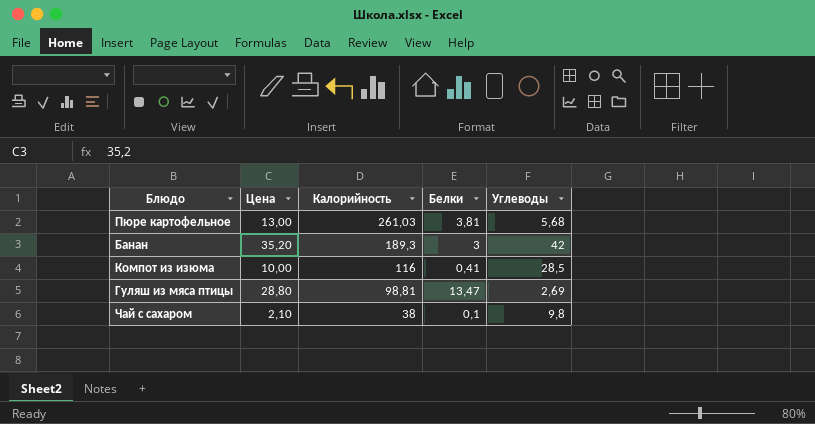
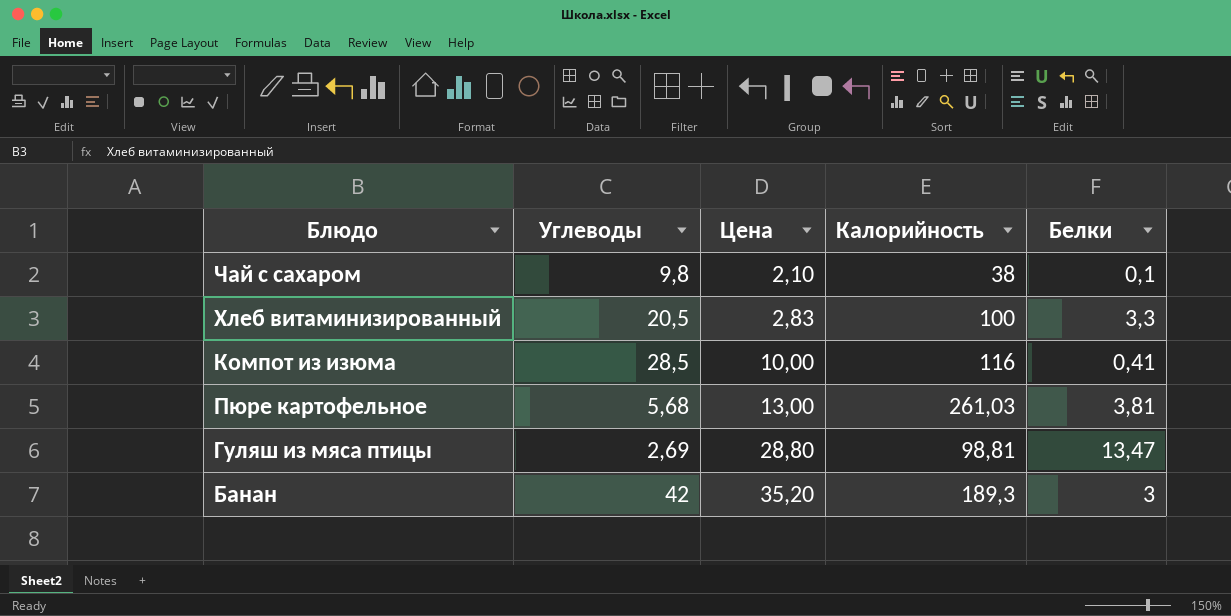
row order: Калорийность descending -> Цена ascending
column Углеводы | position: 5 -> 2
row Хлеб витаминизированный: none -> 20,5 | 2,83 | 100 | 3,3

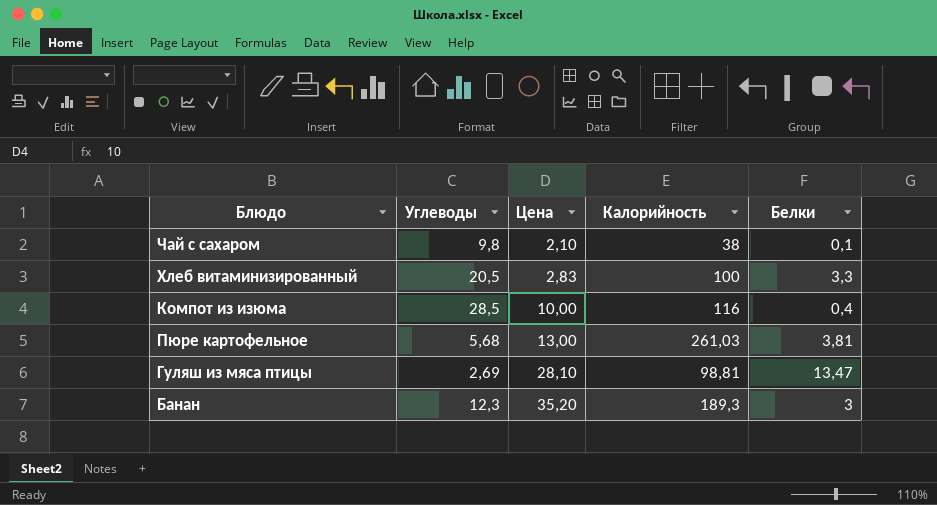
Компот из изюма | Белки: 0,41 -> 0,4
Гуляш из мяса птицы | Цена: 28,80 -> 28,10
Банан | Углеводы: 42 -> 12,3

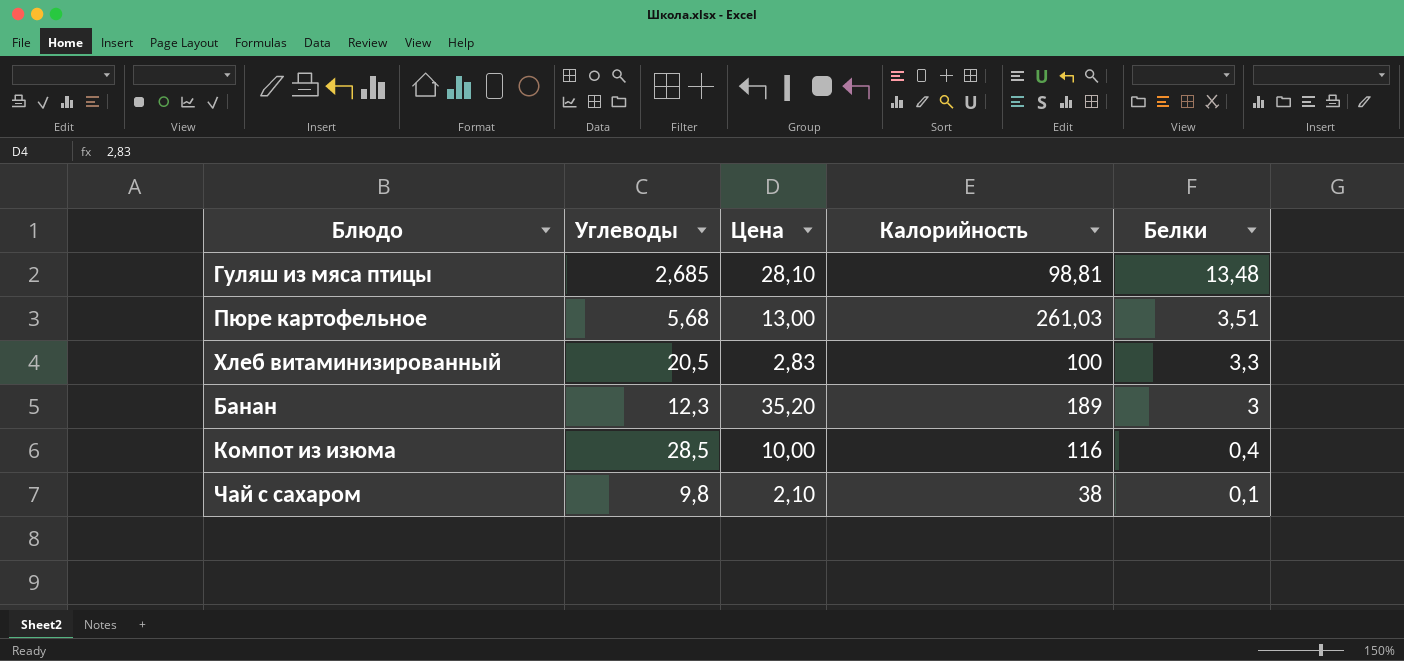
row order: Цена ascending -> Белки descending
Гуляш из мяса птицы | Углеводы: 2,69 -> 2,685
Гуляш из мяса птицы | Белки: 13,47 -> 13,48
Пюре картофельное | Белки: 3,81 -> 3,51
Банан | Калорийность: 189,3 -> 189

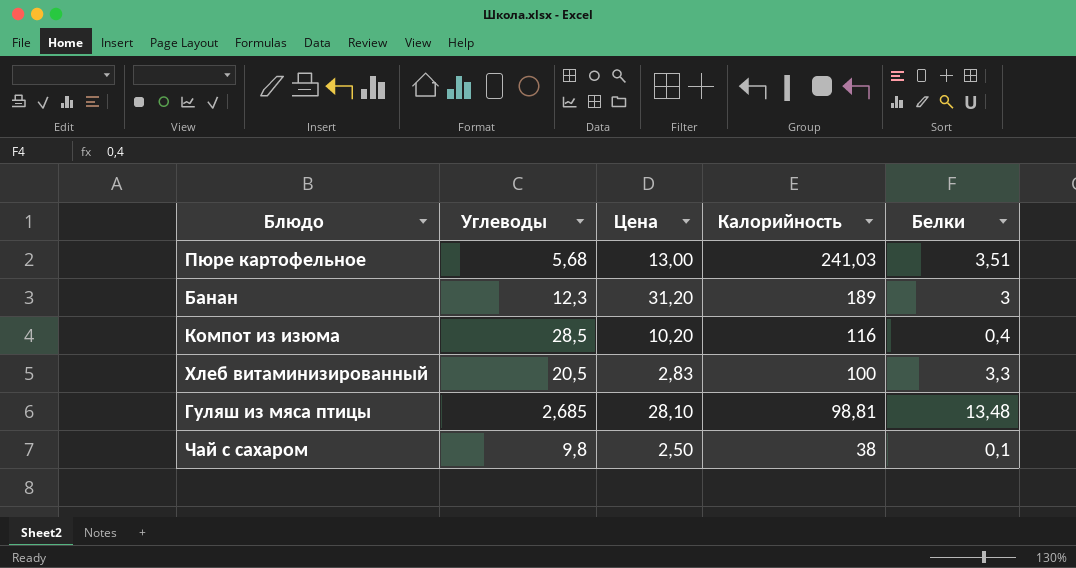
row order: Белки descending -> Калорийность descending
Пюре картофельное | Калорийность: 261,03 -> 241,03
Банан | Цена: 35,20 -> 31,20
Компот из изюма | Цена: 10,00 -> 10,20
Чай с сахаром | Цена: 2,10 -> 2,50

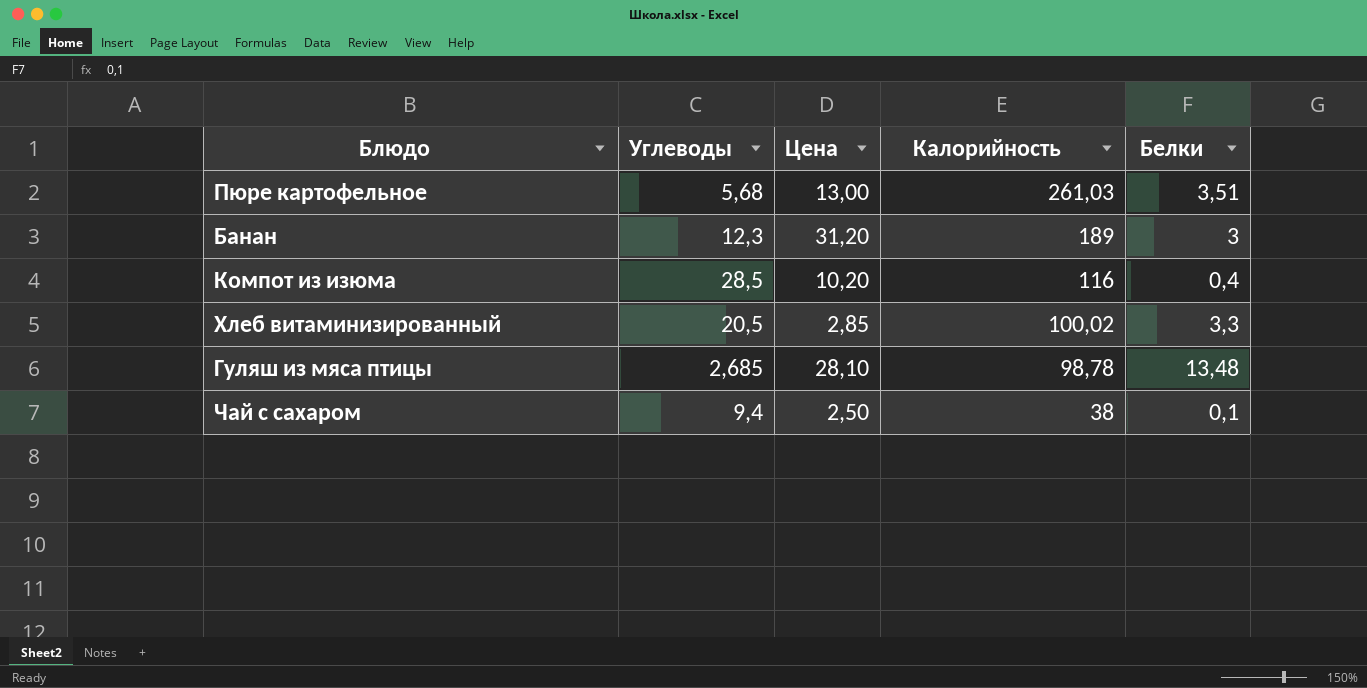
Пюре картофельное | Калорийность: 241,03 -> 261,03
Хлеб витаминизированный | Цена: 2,83 -> 2,85
Хлеб витаминизированный | Калорийность: 100 -> 100,02
Гуляш из мяса птицы | Калорийность: 98,81 -> 98,78
Чай с сахаром | Углеводы: 9,8 -> 9,4

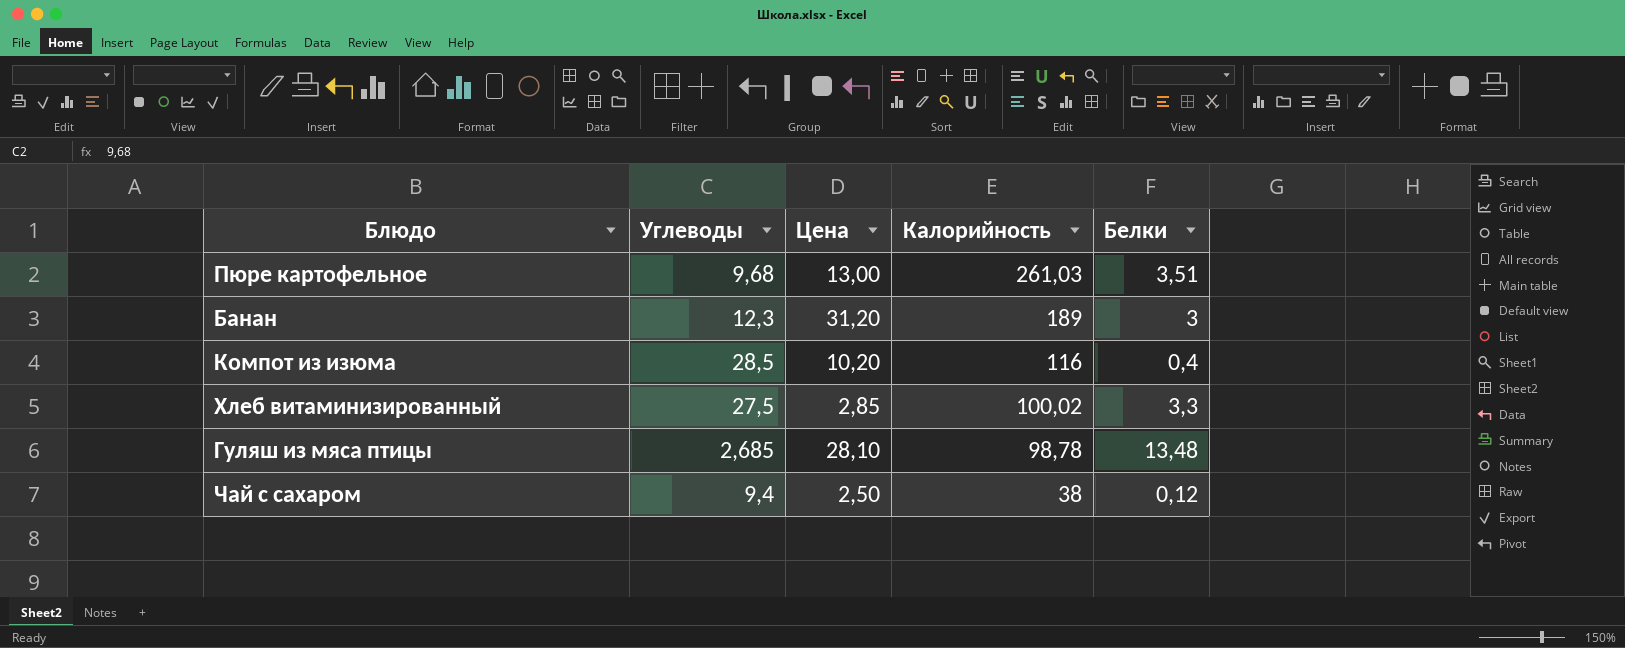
Пюре картофельное | Углеводы: 5,68 -> 9,68
Хлеб витаминизированный | Углеводы: 20,5 -> 27,5
Чай с сахаром | Белки: 0,1 -> 0,12

